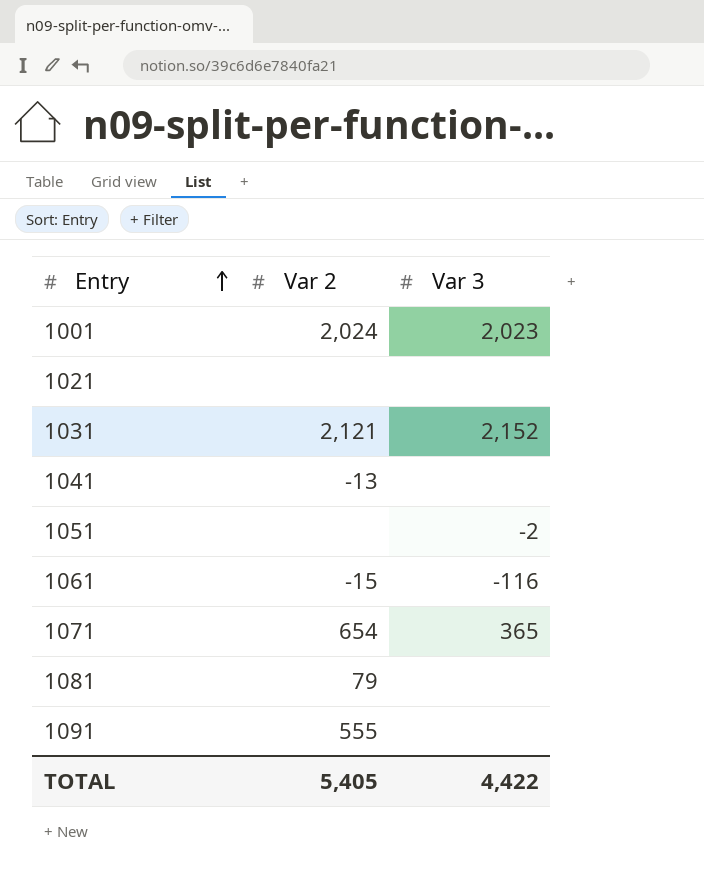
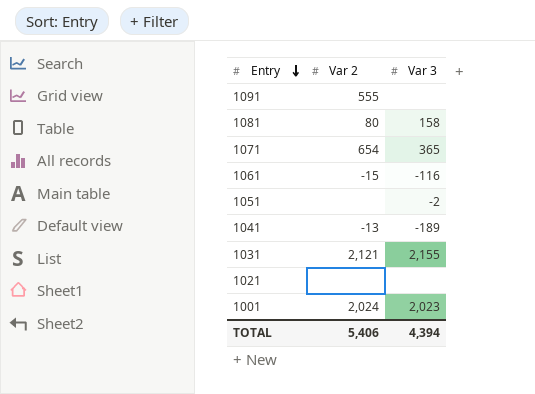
row order: Entry ascending -> Entry descending
1081 | Var 2: 79 -> 80
1081 | Var 3: none -> 158
1041 | Var 3: none -> -189
1031 | Var 3: 2,152 -> 2,155
TOTAL | Var 2: 5,405 -> 5,406
TOTAL | Var 3: 4,422 -> 4,394

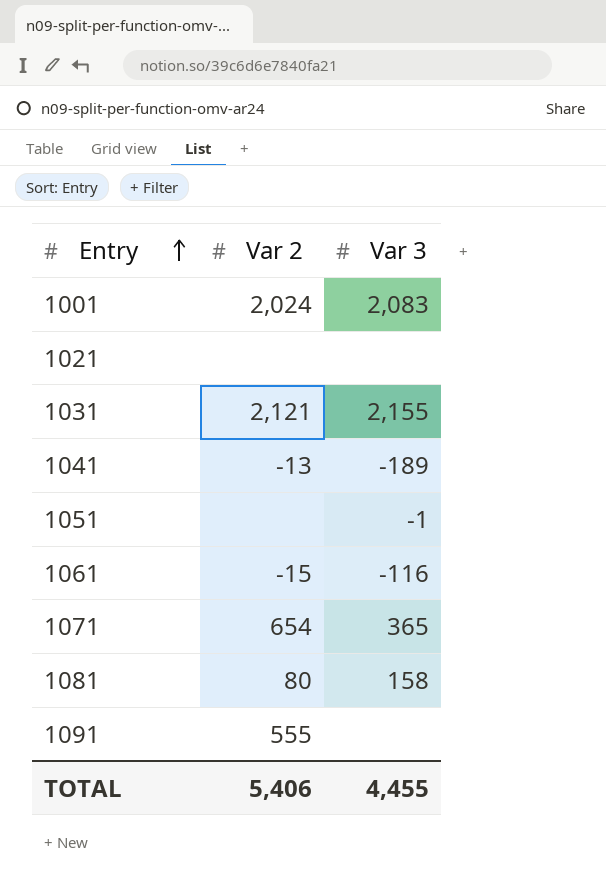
row order: Entry descending -> Entry ascending
1001 | Var 3: 2,023 -> 2,083
1051 | Var 3: -2 -> -1
TOTAL | Var 3: 4,394 -> 4,455

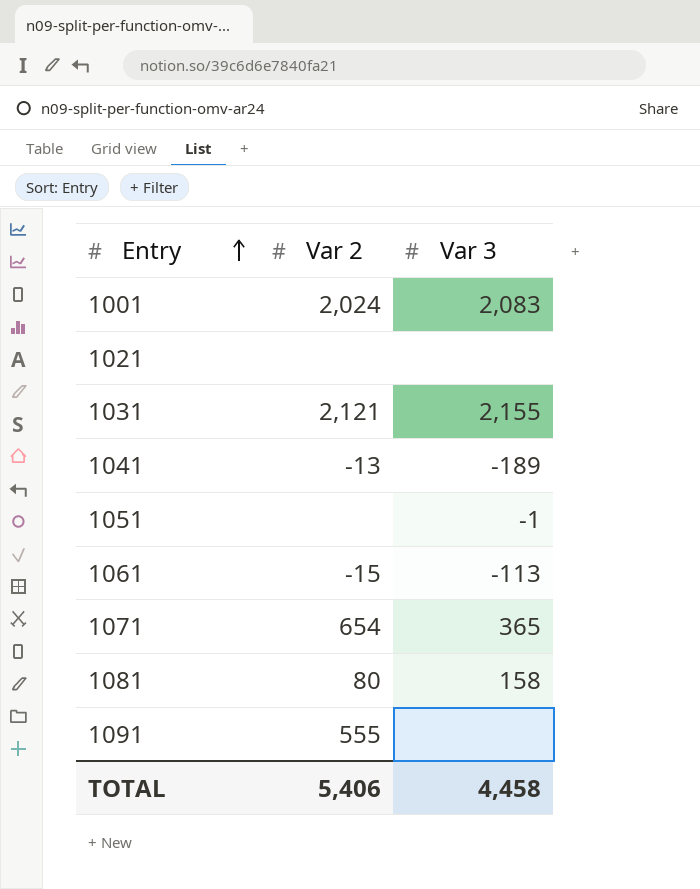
1061 | Var 3: -116 -> -113
TOTAL | Var 3: 4,455 -> 4,458

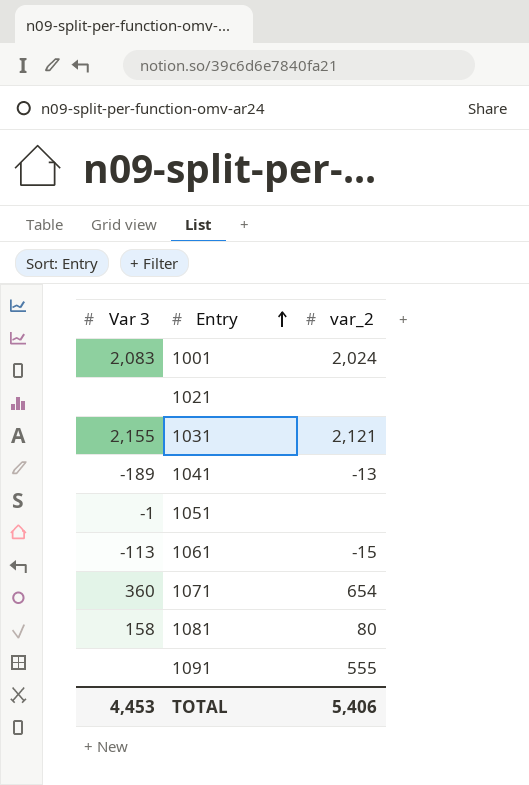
column Var 3 | position: 3 -> 1
column name: Var 2 -> var_2
1071 | Var 3: 365 -> 360
TOTAL | Var 3: 4,458 -> 4,453

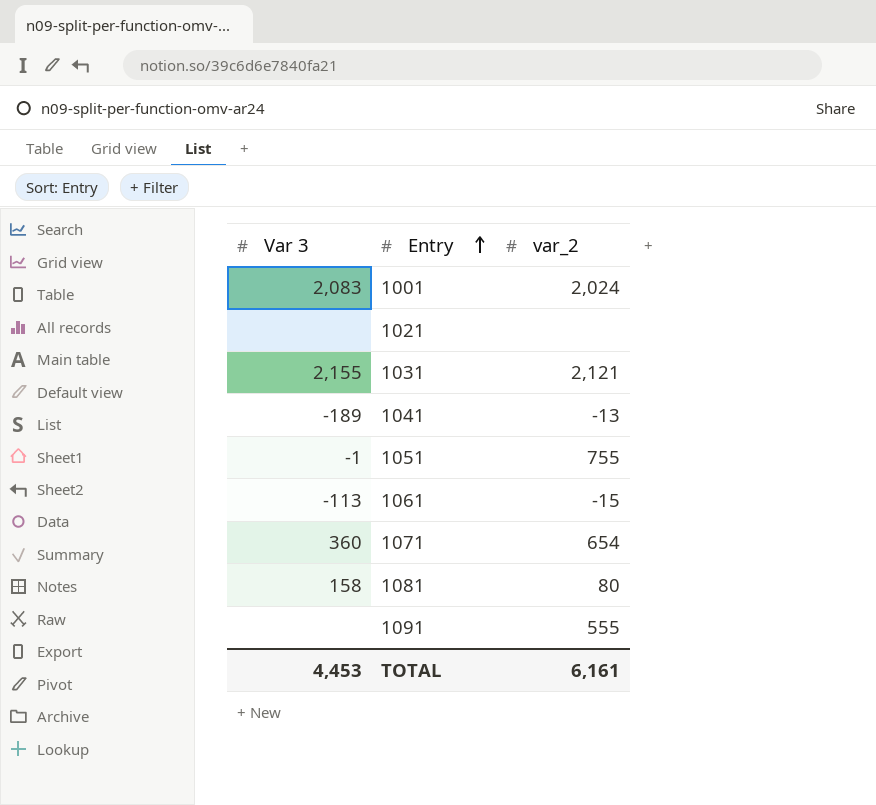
1051 | var_2: none -> 755
TOTAL | var_2: 5,406 -> 6,161

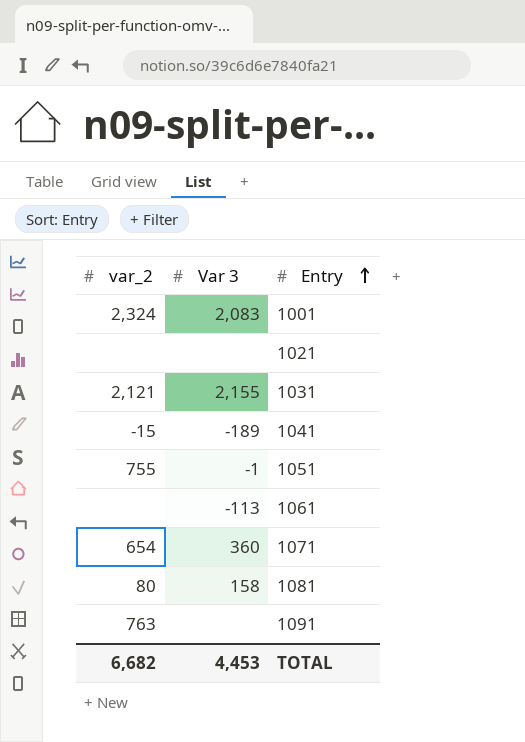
column var_2 | position: 3 -> 1
1001 | var_2: 2,024 -> 2,324
1041 | var_2: -13 -> -15
1061 | var_2: -15 -> none
1091 | var_2: 555 -> 763
TOTAL | var_2: 6,161 -> 6,682

